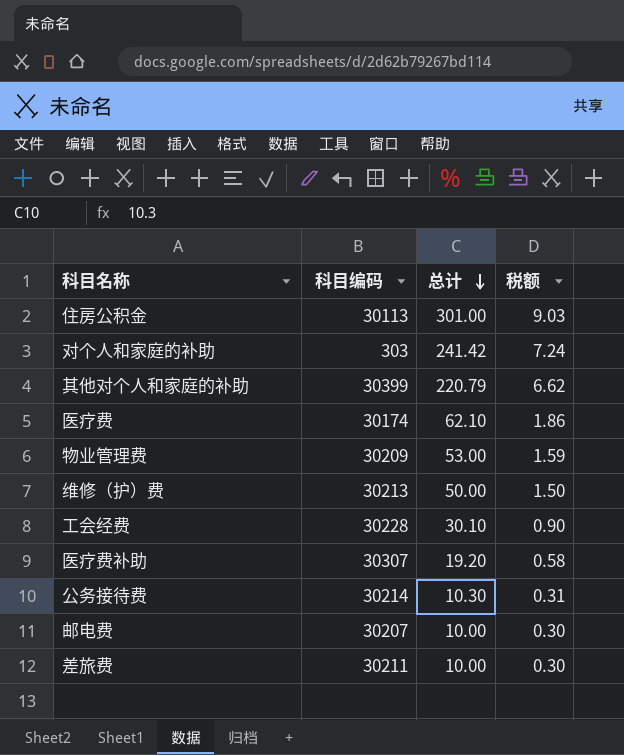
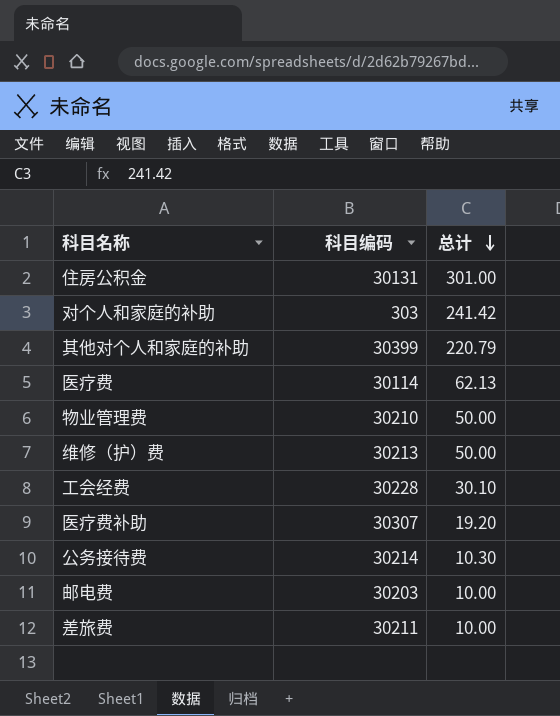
column 税额 | formula: [总计] * 0.03 -> none
住房公积金 | 科目编码: 30113 -> 30131
医疗费 | 科目编码: 30174 -> 30114
医疗费 | 总计: 62.10 -> 62.13
物业管理费 | 科目编码: 30209 -> 30210
物业管理费 | 总计: 53.00 -> 50.00
邮电费 | 科目编码: 30207 -> 30203

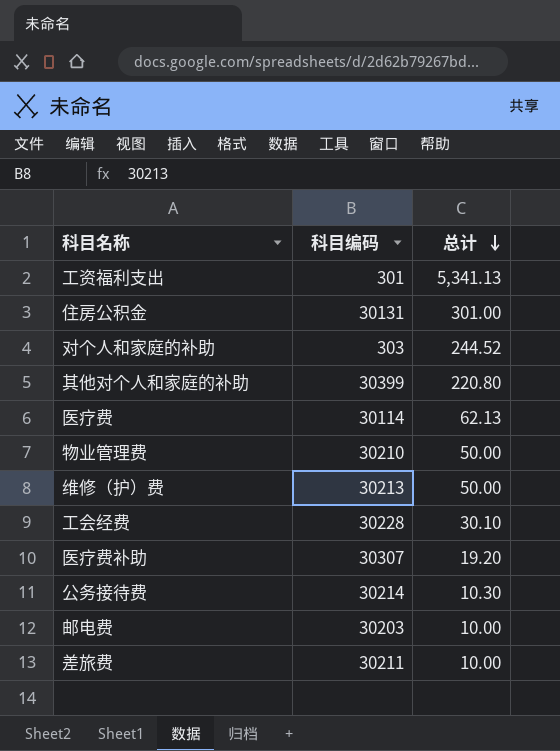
row 工资福利支出: none -> 301 | 5,341.13
对个人和家庭的补助 | 总计: 241.42 -> 244.52
其他对个人和家庭的补助 | 总计: 220.79 -> 220.80

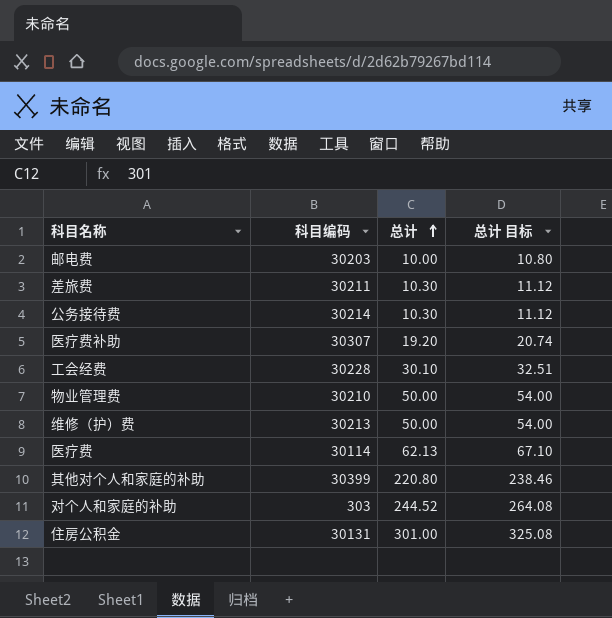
row order: 总计 descending -> 总计 ascending
column 总计 目标 | formula: none -> [总计] * 1.08
row 工资福利支出: 301 | 5,341.13 -> none
差旅费 | 总计: 10.00 -> 10.30

